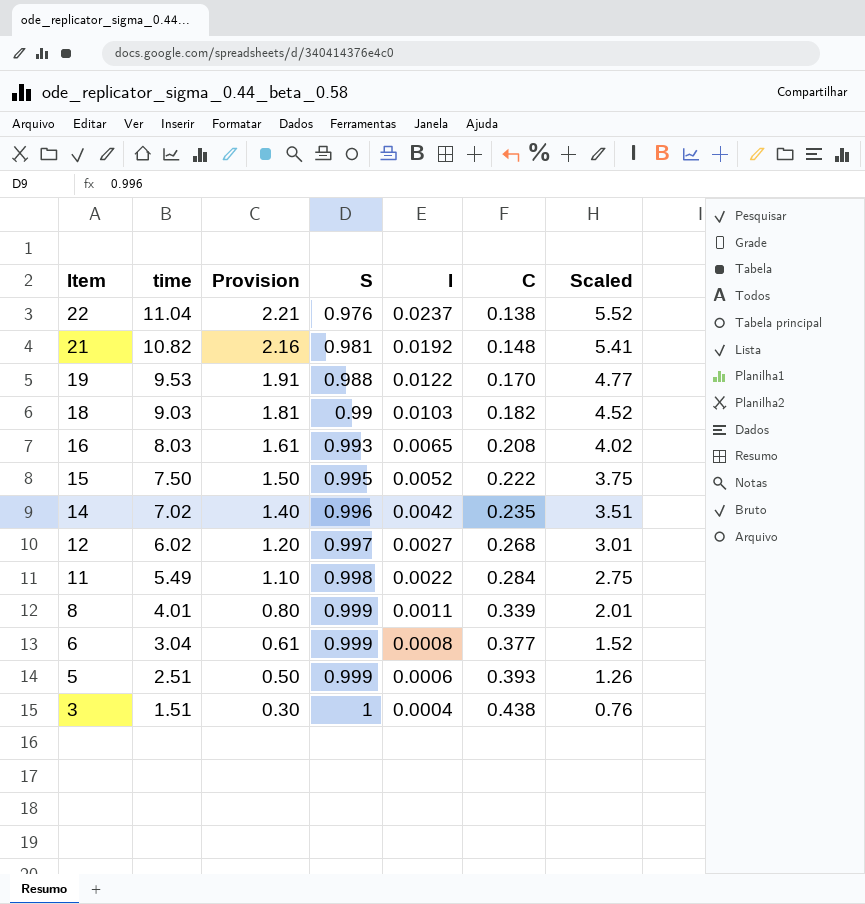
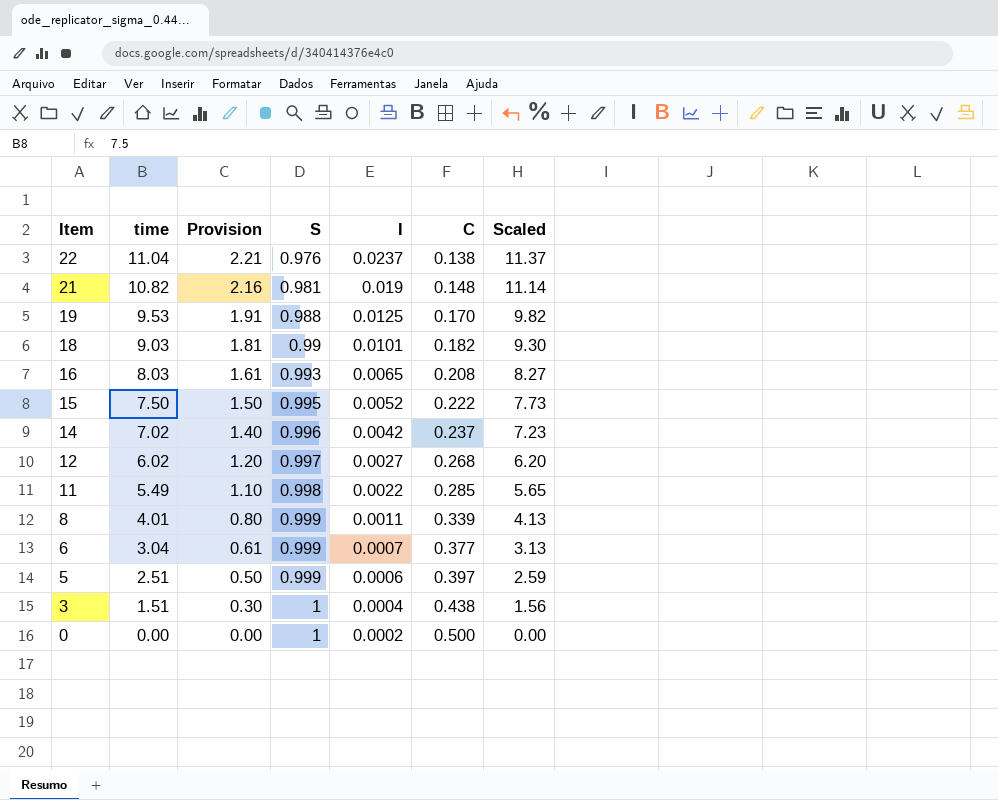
column Scaled | formula: [time] * 0.5 -> [time] * 1.03
21 | I: 0.0192 -> 0.019
19 | I: 0.0122 -> 0.0125
18 | I: 0.0103 -> 0.0101
14 | C: 0.235 -> 0.237
11 | C: 0.284 -> 0.285
6 | I: 0.0008 -> 0.0007
5 | C: 0.393 -> 0.397
row 0: none -> 0.00 | 0.00 | 1 | 0.0002 | 0.500 | 0.00

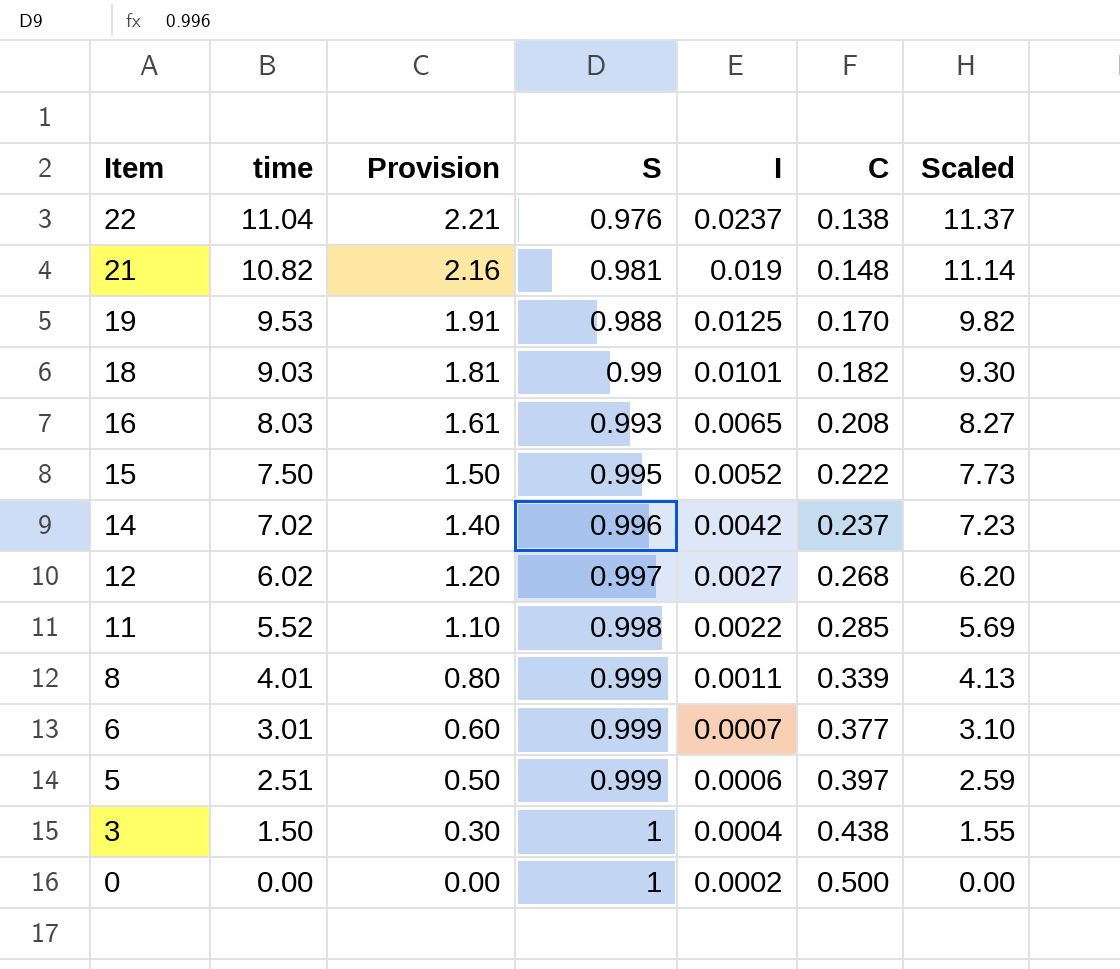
11 | time: 5.49 -> 5.52
11 | Scaled: 5.65 -> 5.69
6 | time: 3.04 -> 3.01
6 | Provision: 0.61 -> 0.60
6 | Scaled: 3.13 -> 3.10
3 | time: 1.51 -> 1.50
3 | Scaled: 1.56 -> 1.55

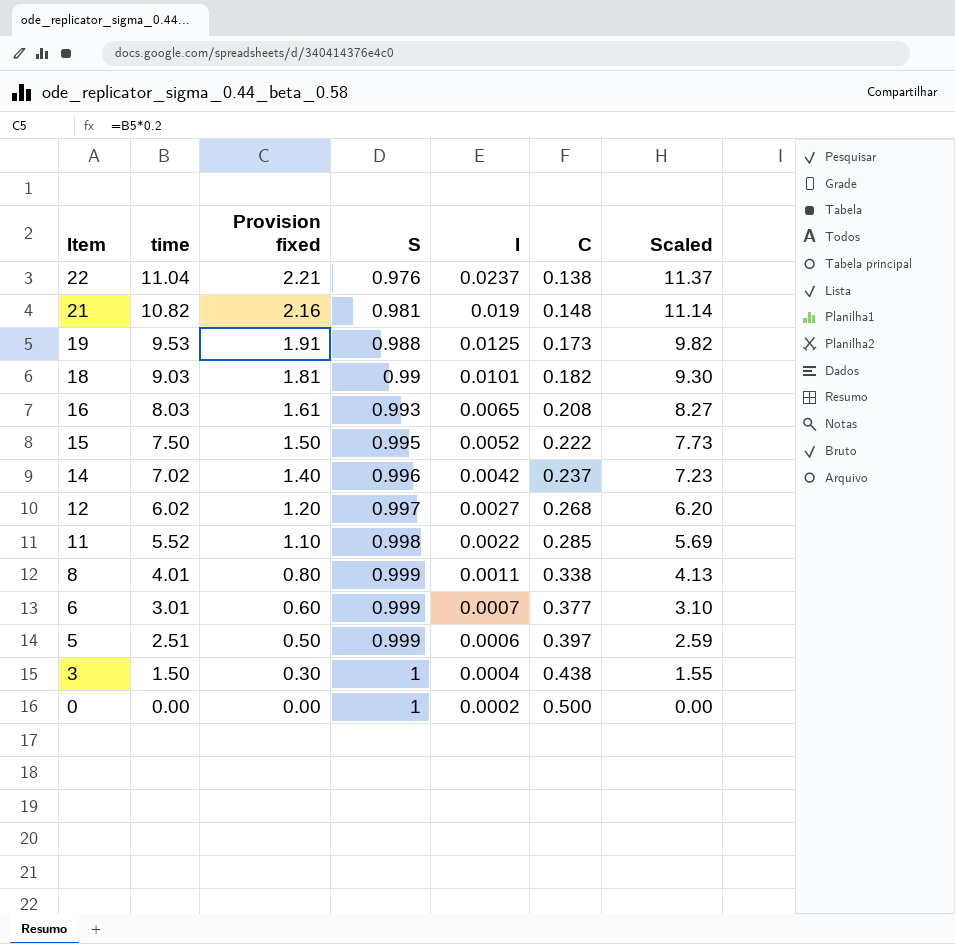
column name: Provision -> Provision fixed
19 | C: 0.170 -> 0.173
8 | C: 0.339 -> 0.338

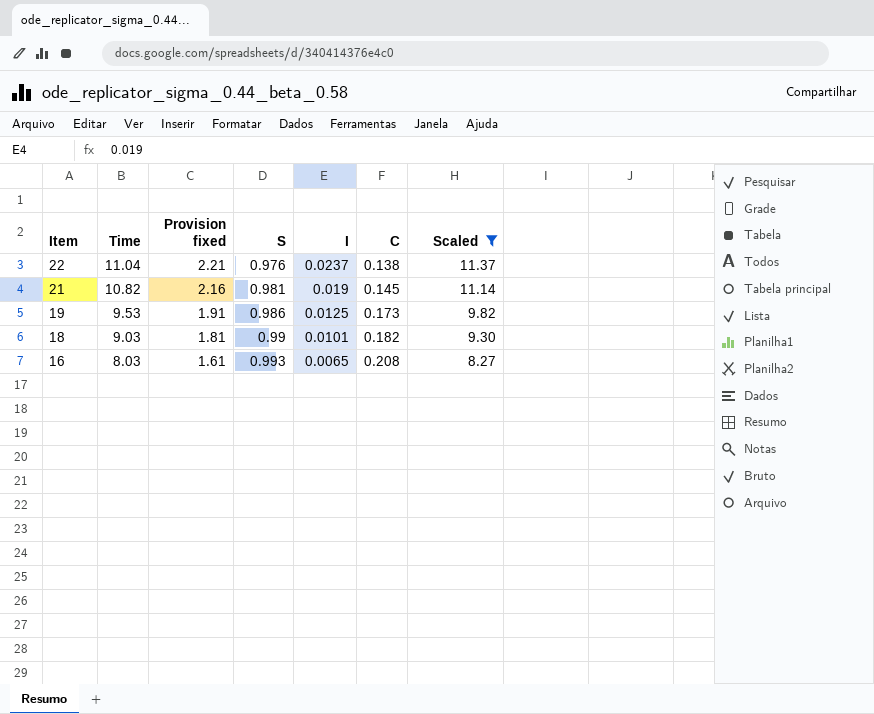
filter: none -> Scaled >= 8.27
column name: time -> Time
21 | C: 0.148 -> 0.145
19 | S: 0.988 -> 0.986

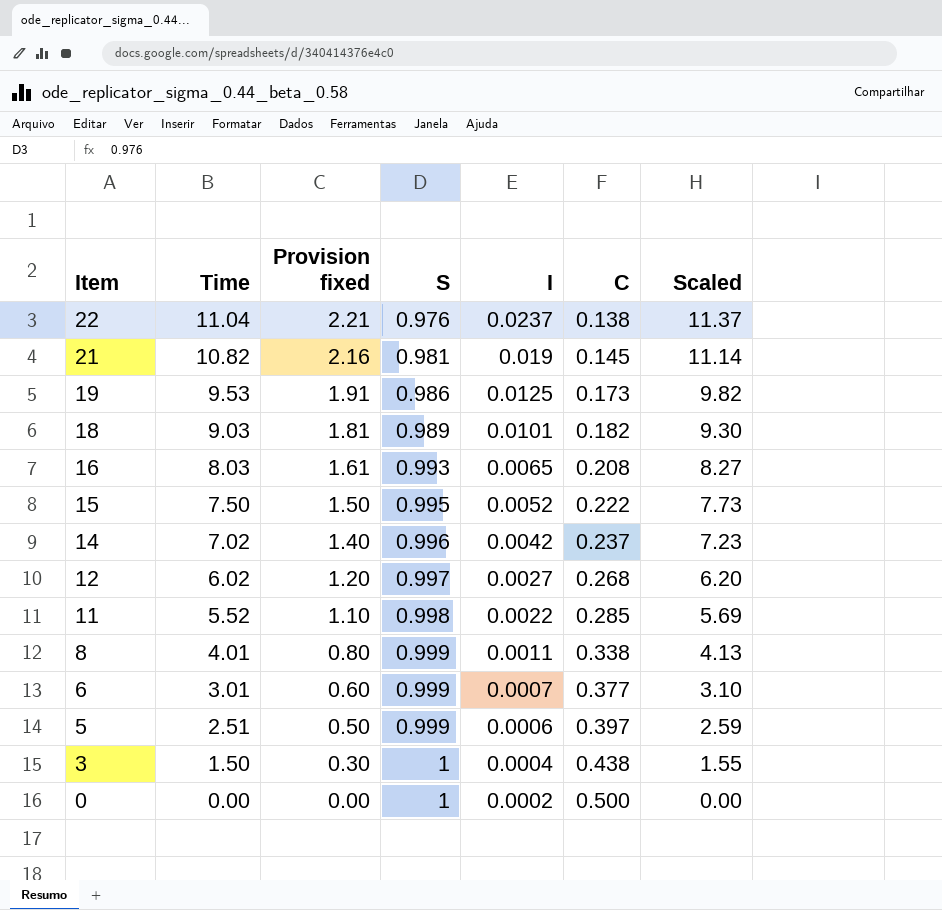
filter: Scaled >= 8.27 -> none
18 | S: 0.99 -> 0.989

